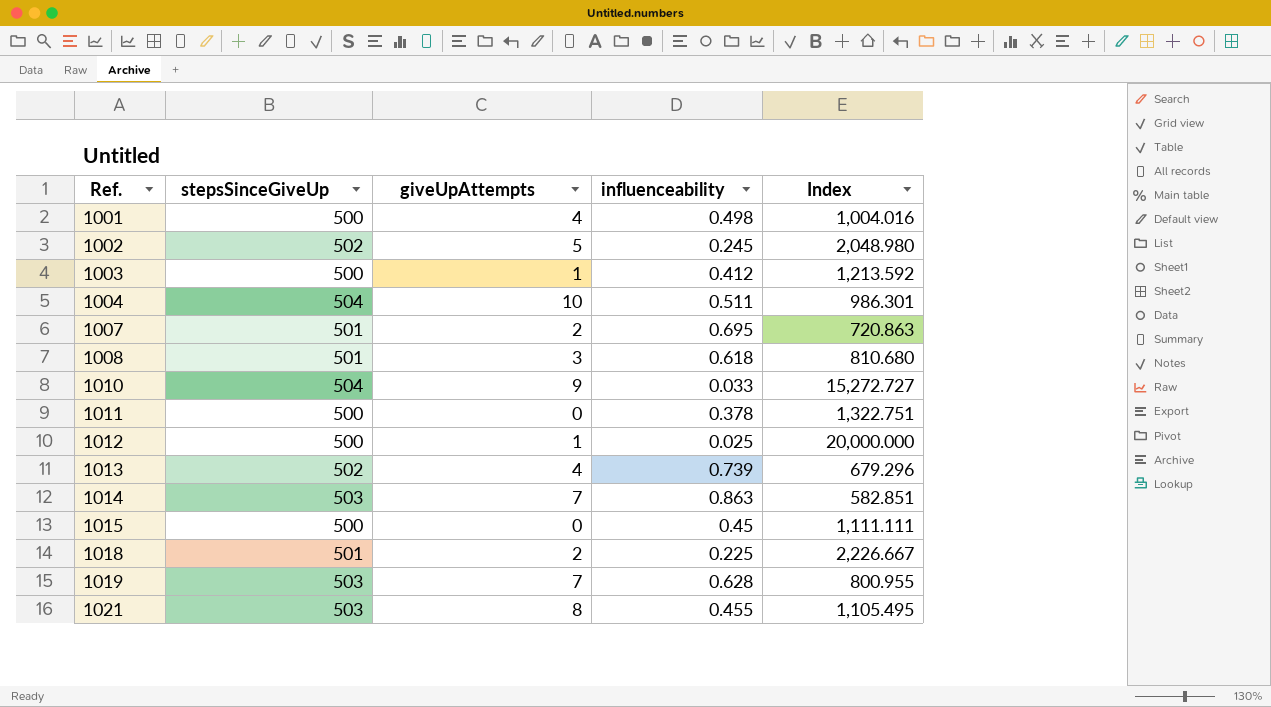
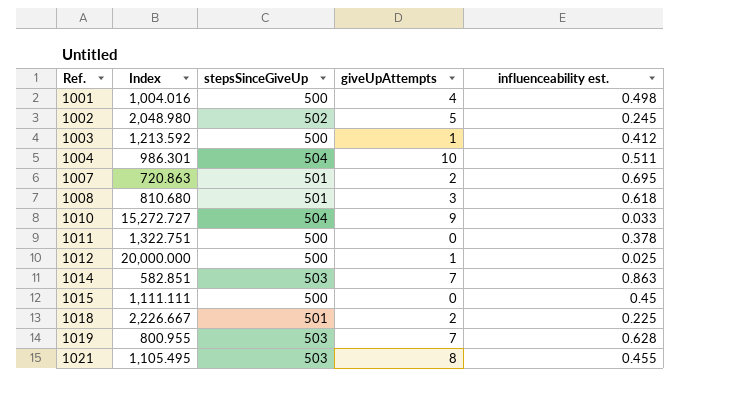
column Index | position: 5 -> 2
column name: influenceability -> influenceability est.
row 1013: 502 | 4 | 0.739 | 679.296 -> none

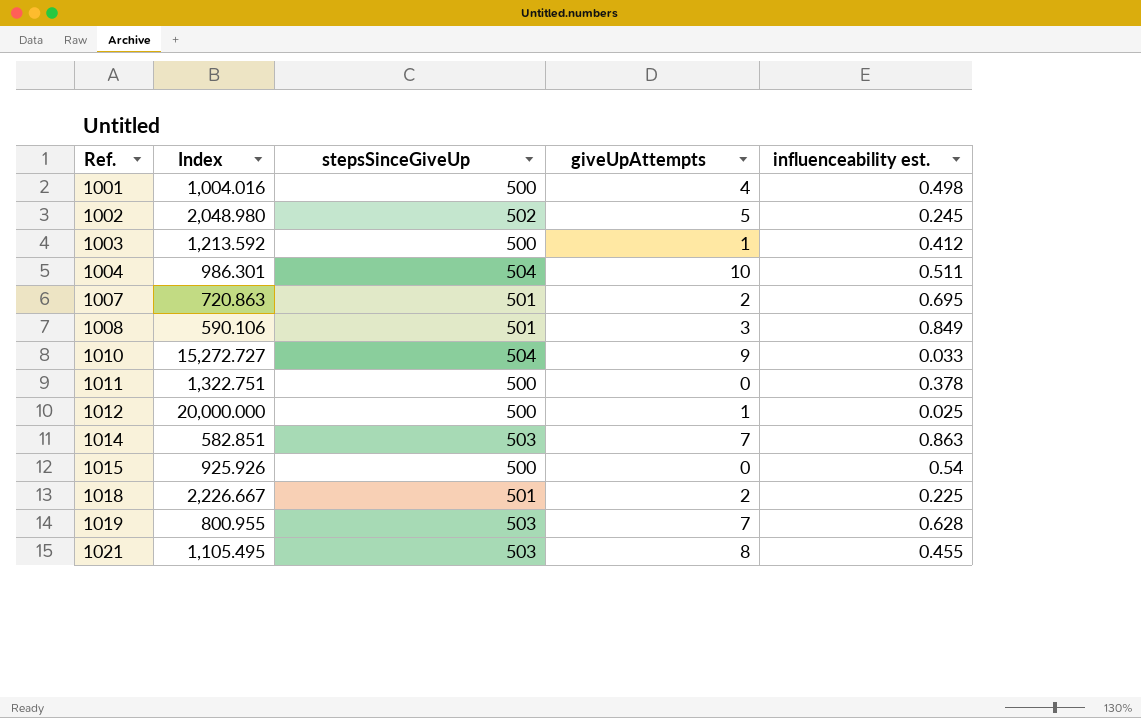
1008 | Index: 810.680 -> 590.106
1008 | influenceability est.: 0.618 -> 0.849
1015 | Index: 1,111.111 -> 925.926
1015 | influenceability est.: 0.45 -> 0.54

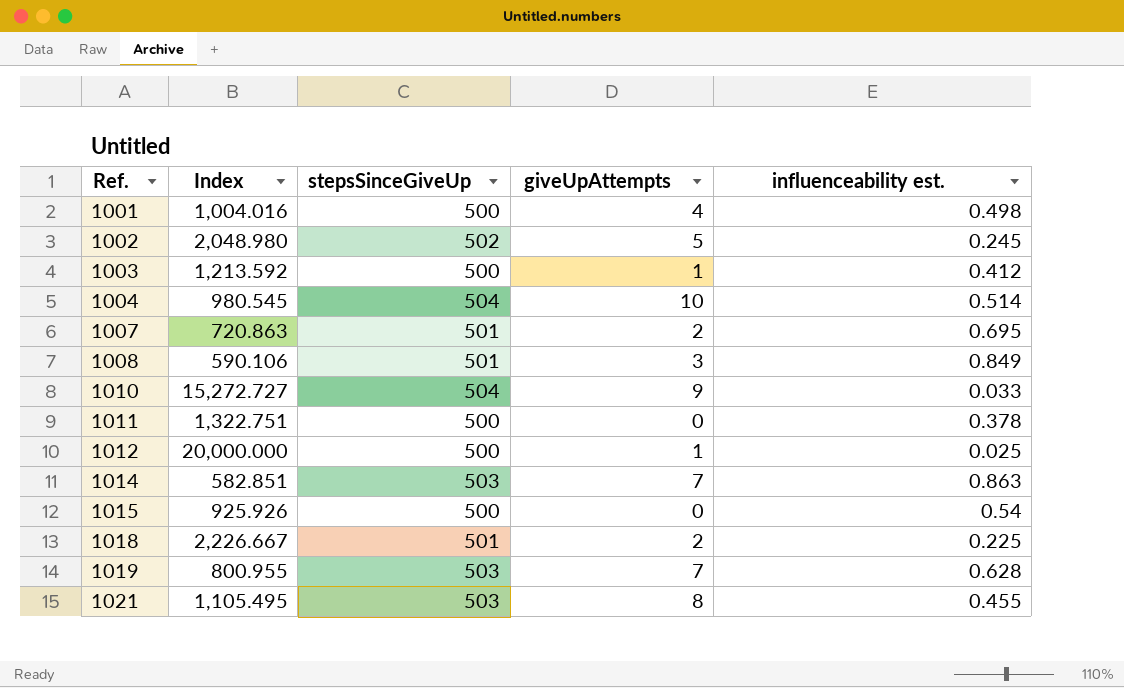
1004 | Index: 986.301 -> 980.545
1004 | influenceability est.: 0.511 -> 0.514

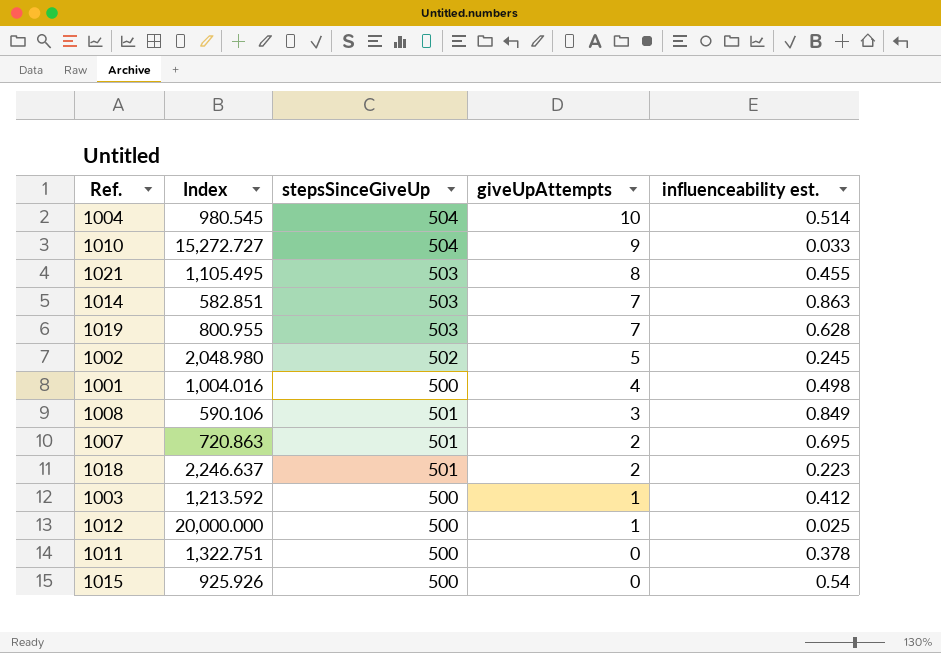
row order: Ref. ascending -> giveUpAttempts descending
1018 | Index: 2,226.667 -> 2,246.637
1018 | influenceability est.: 0.225 -> 0.223

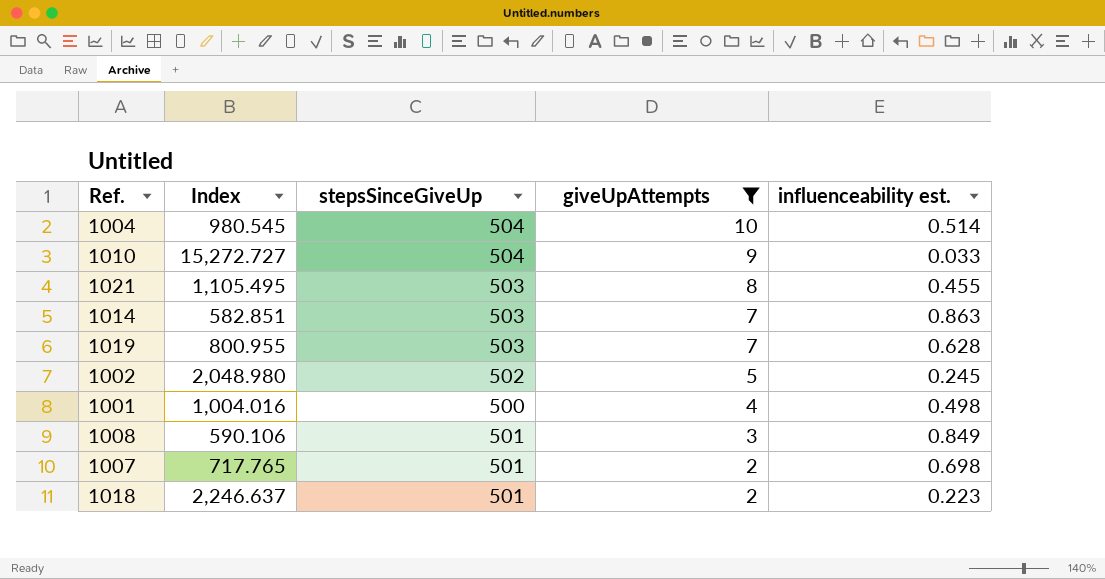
filter: none -> giveUpAttempts >= 2
1007 | Index: 720.863 -> 717.765
1007 | influenceability est.: 0.695 -> 0.698

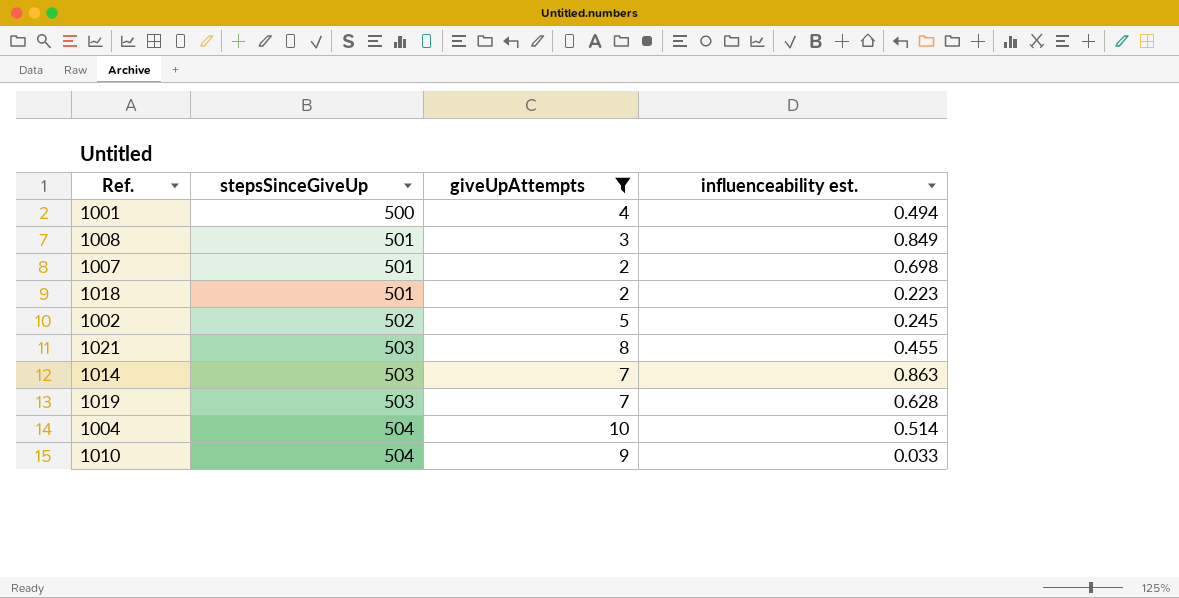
row order: giveUpAttempts descending -> stepsSinceGiveUp ascending
column Index | formula: [stepsSinceGiveUp] / [influenceability est.] -> none
1001 | influenceability est.: 0.498 -> 0.494

